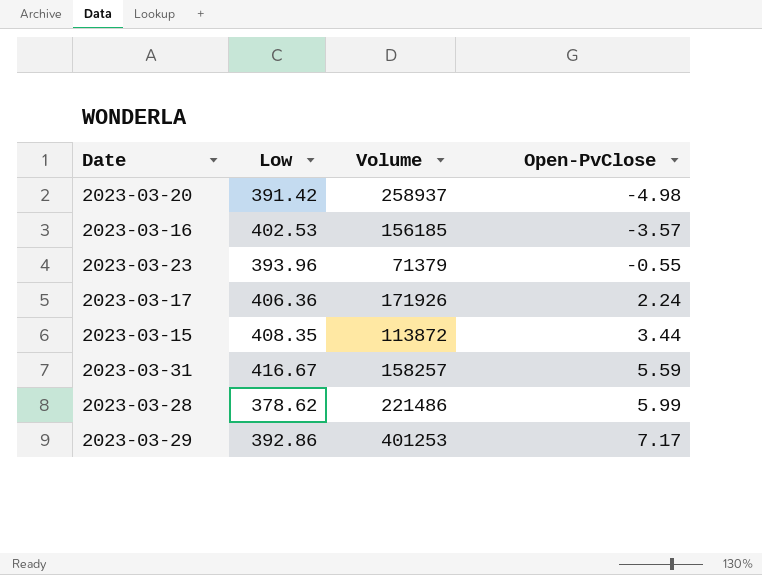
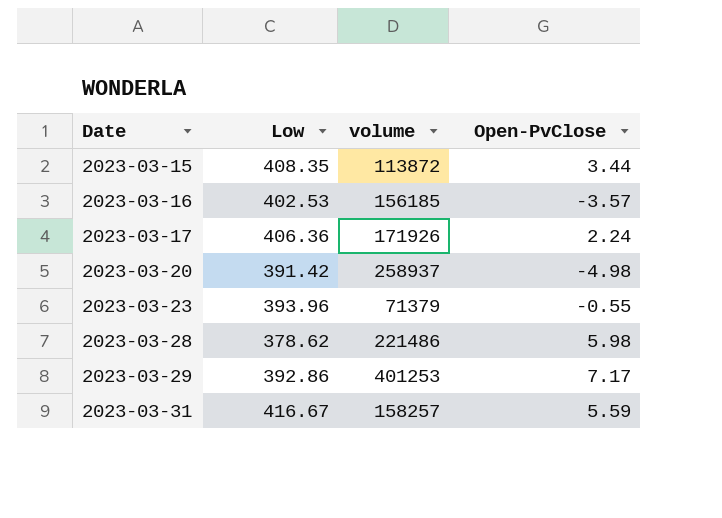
row order: Open-PvClose ascending -> Date ascending
column name: Volume -> volume
2023-03-28 | Open-PvClose: 5.99 -> 5.98

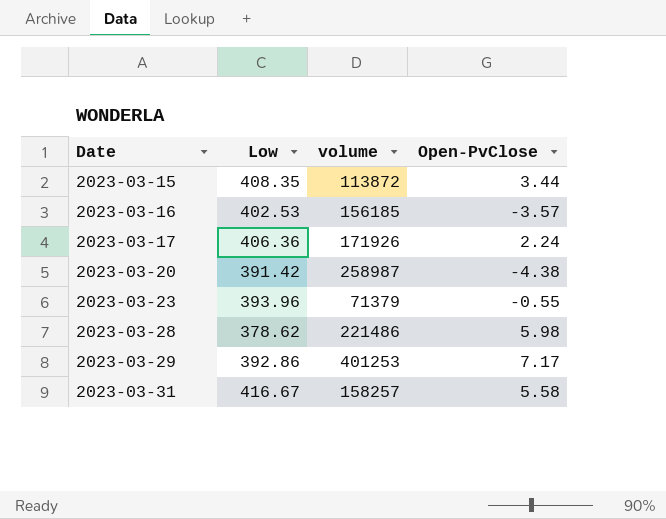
2023-03-20 | volume: 258937 -> 258987
2023-03-20 | Open-PvClose: -4.98 -> -4.38
2023-03-31 | Open-PvClose: 5.59 -> 5.58

